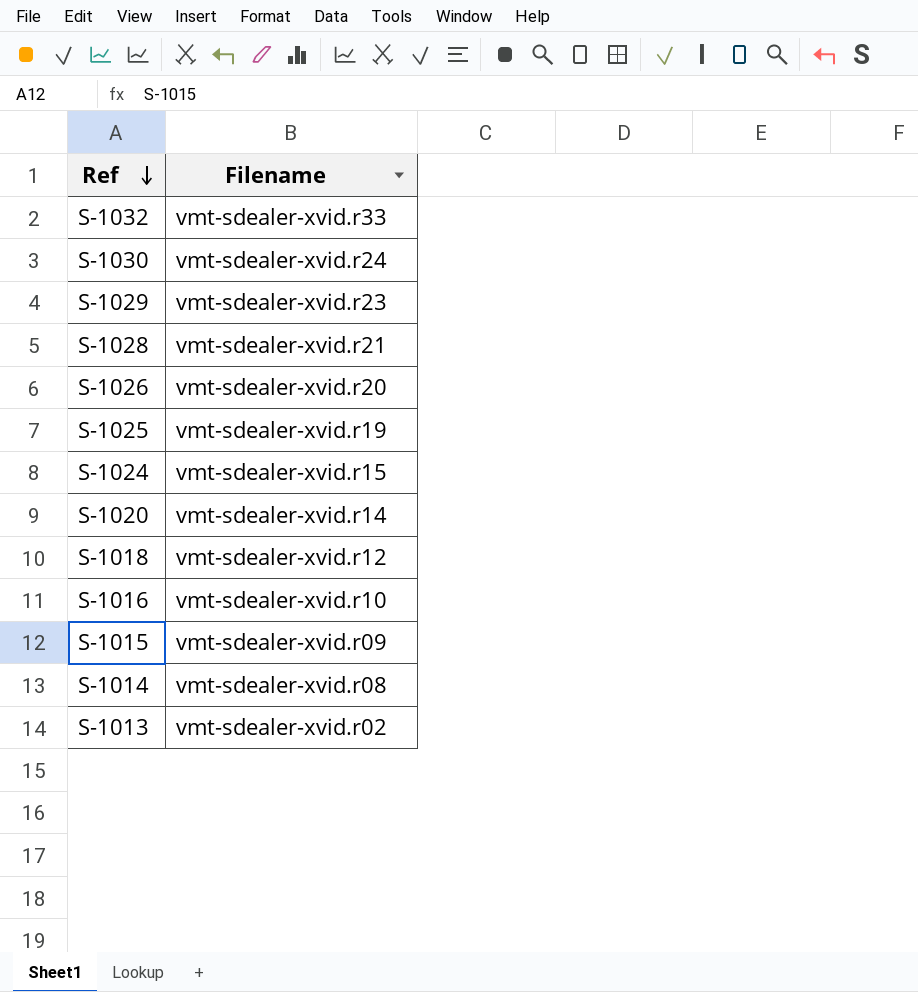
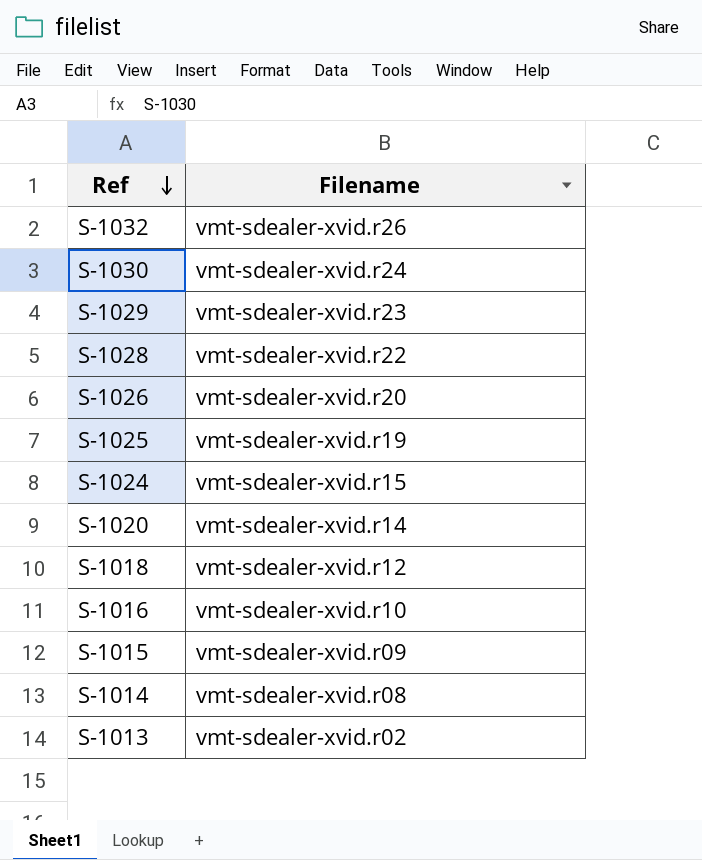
S-1032 | Filename: vmt-sdealer-xvid.r33 -> vmt-sdealer-xvid.r26
S-1028 | Filename: vmt-sdealer-xvid.r21 -> vmt-sdealer-xvid.r22

